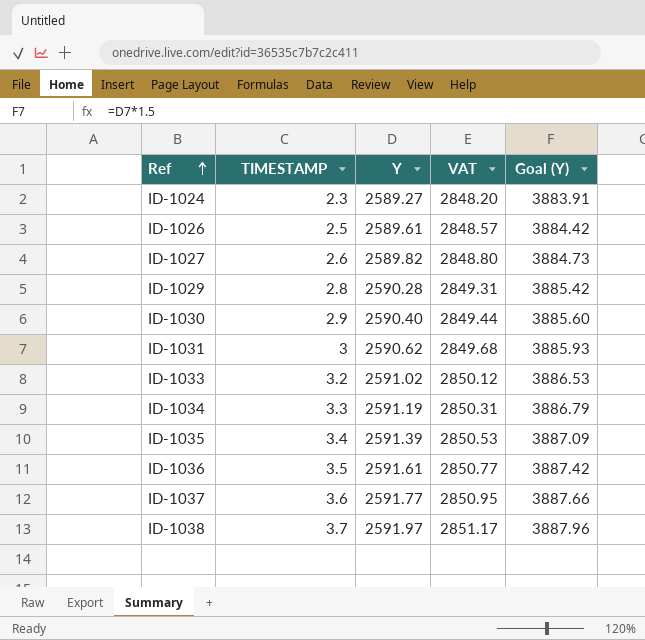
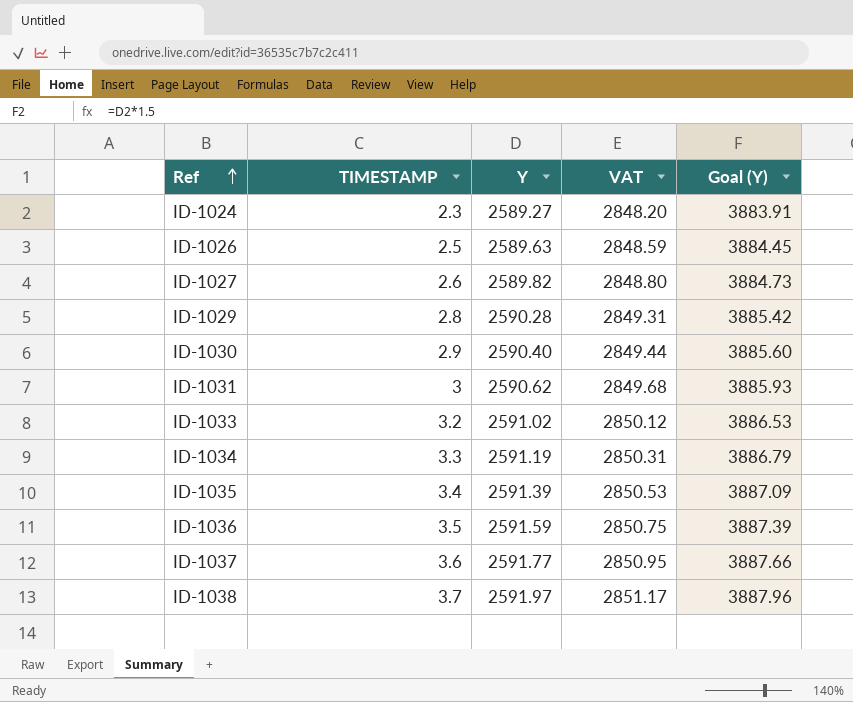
ID-1026 | Y: 2589.61 -> 2589.63
ID-1026 | VAT: 2848.57 -> 2848.59
ID-1026 | Goal (Y): 3884.42 -> 3884.45
ID-1036 | Y: 2591.61 -> 2591.59
ID-1036 | VAT: 2850.77 -> 2850.75
ID-1036 | Goal (Y): 3887.42 -> 3887.39

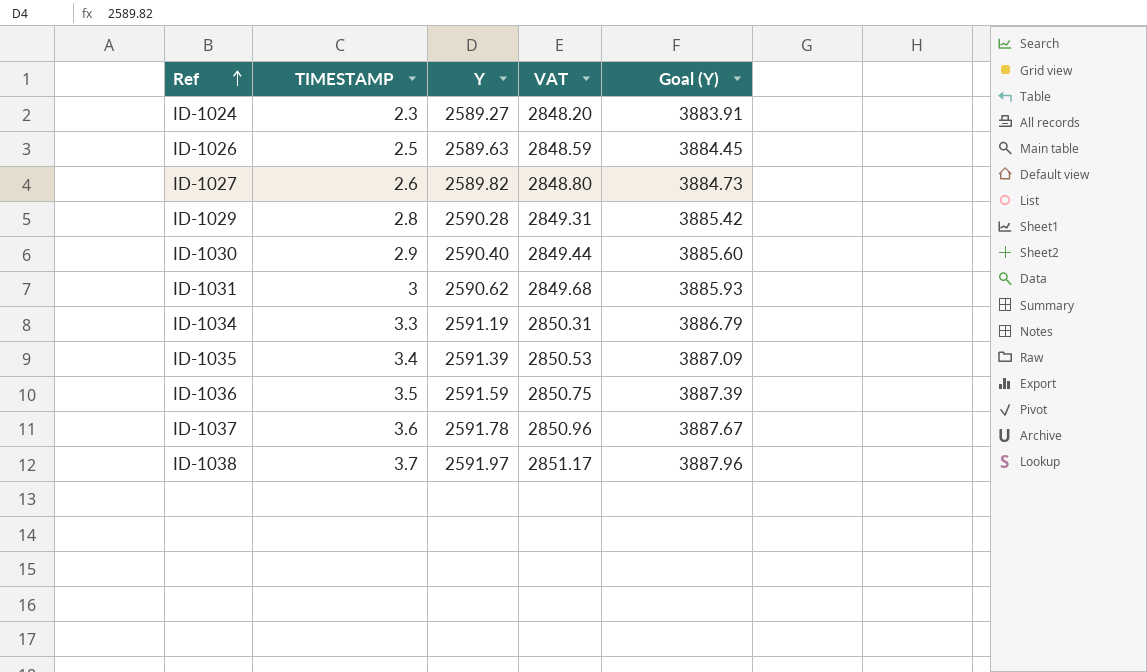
row ID-1033: 3.2 | 2591.02 | 2850.12 | 3886.53 -> none
ID-1037 | Y: 2591.77 -> 2591.78
ID-1037 | VAT: 2850.95 -> 2850.96
ID-1037 | Goal (Y): 3887.66 -> 3887.67

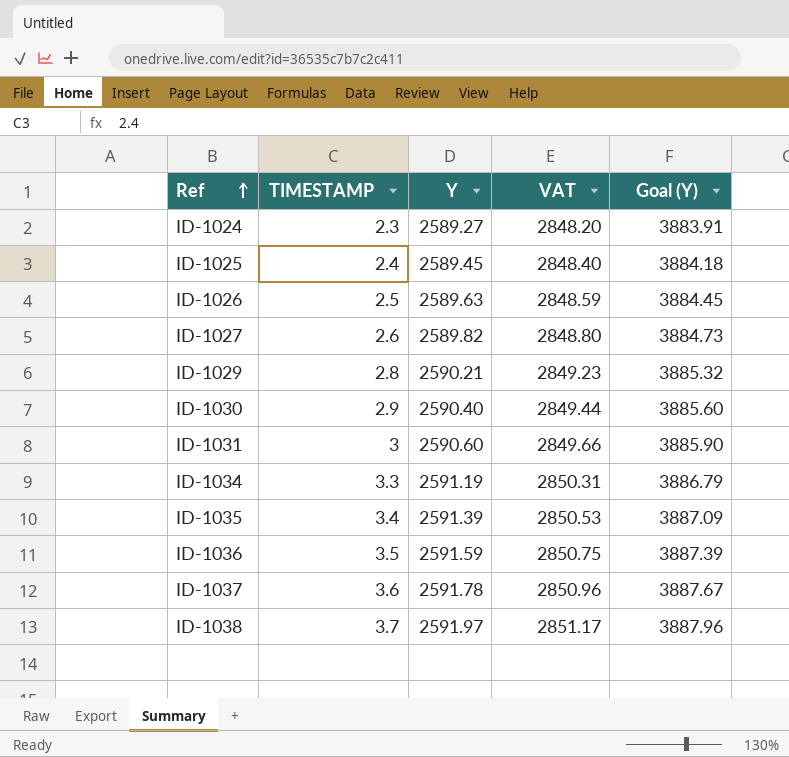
row ID-1025: none -> 2.4 | 2589.45 | 2848.40 | 3884.18
ID-1029 | Y: 2590.28 -> 2590.21
ID-1029 | VAT: 2849.31 -> 2849.23
ID-1029 | Goal (Y): 3885.42 -> 3885.32
ID-1031 | Y: 2590.62 -> 2590.60
ID-1031 | VAT: 2849.68 -> 2849.66
ID-1031 | Goal (Y): 3885.93 -> 3885.90

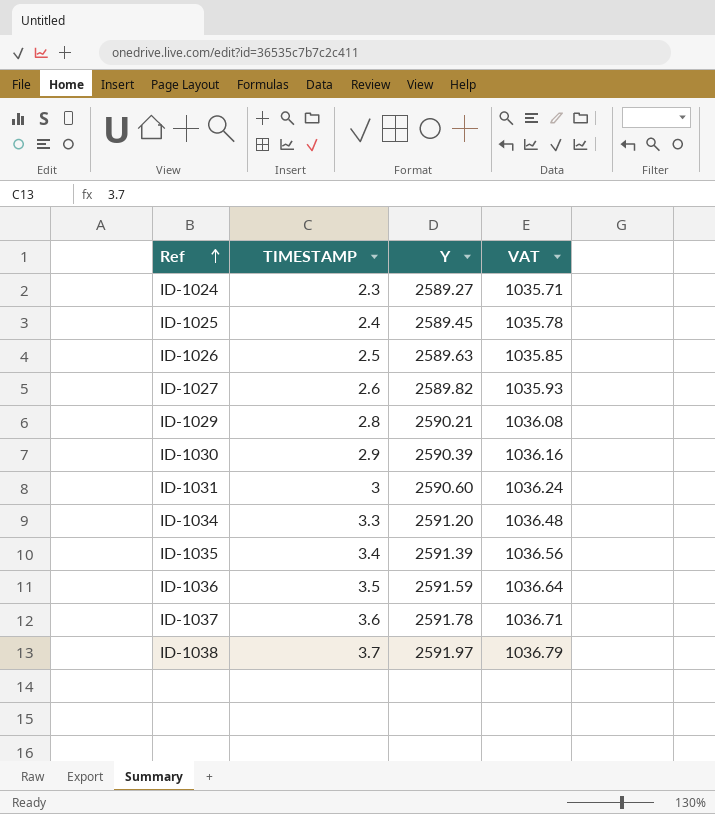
column Goal (Y) | formula: [Y] * 1.5 -> none
column VAT | formula: [Y] * 1.1 -> [Y] * 0.4
ID-1030 | Y: 2590.40 -> 2590.39
ID-1034 | Y: 2591.19 -> 2591.20

